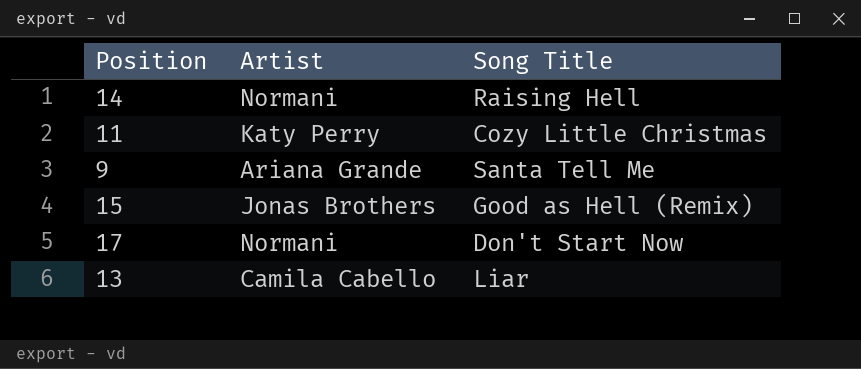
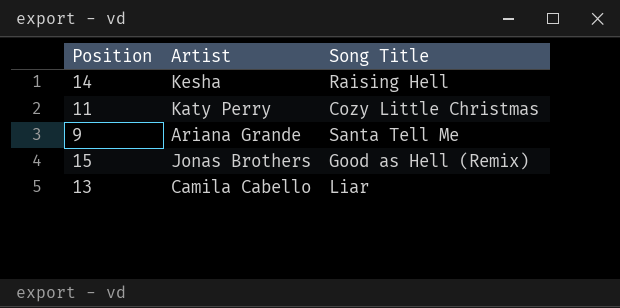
row 17: Normani | Don't Start Now -> none
14 | Artist: Normani -> Kesha

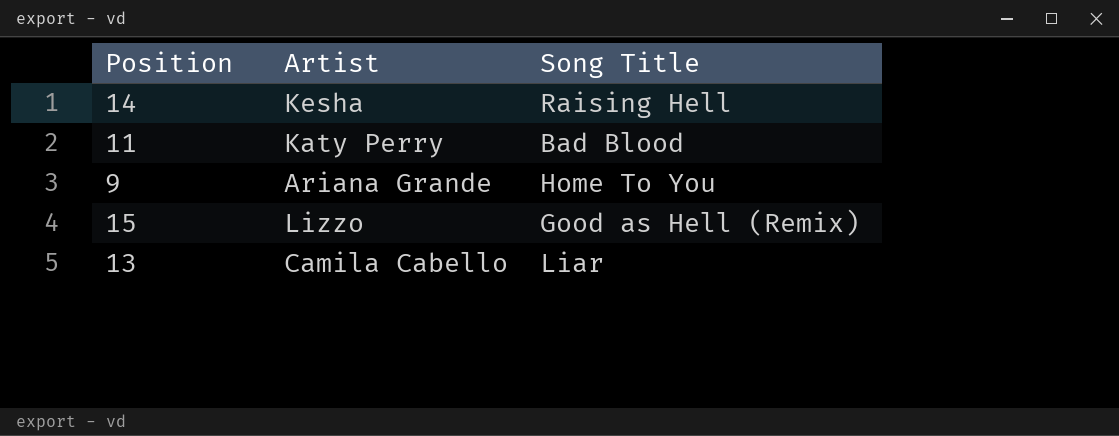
11 | Song Title: Cozy Little Christmas -> Bad Blood
9 | Song Title: Santa Tell Me -> Home To You
15 | Artist: Jonas Brothers -> Lizzo

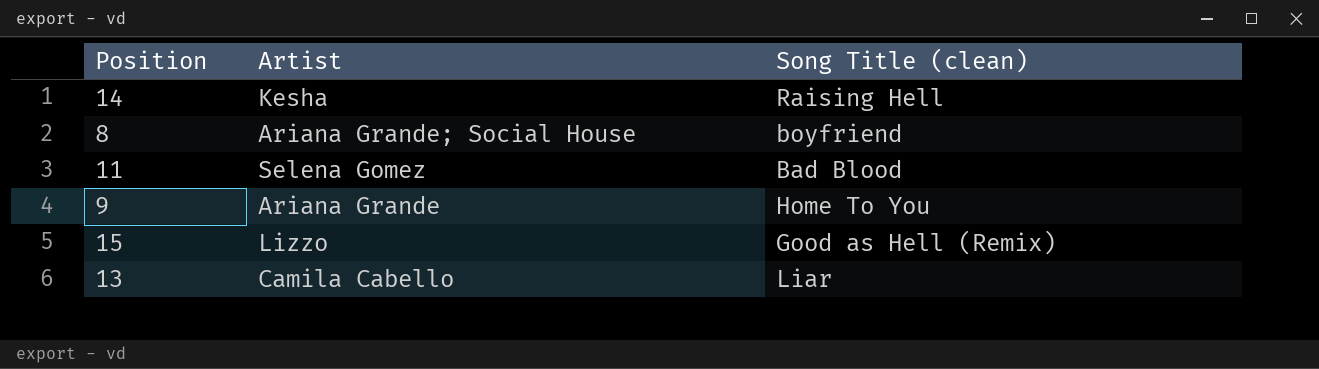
column name: Song Title -> Song Title (clean)
row 8: none -> Ariana Grande; Social House | boyfriend
11 | Artist: Katy Perry -> Selena Gomez

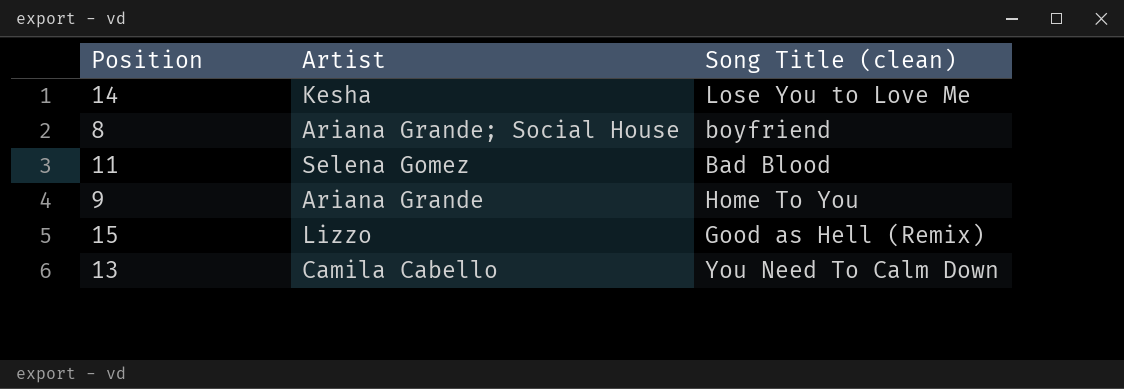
14 | Song Title (clean): Raising Hell -> Lose You to Love Me
13 | Song Title (clean): Liar -> You Need To Calm Down

